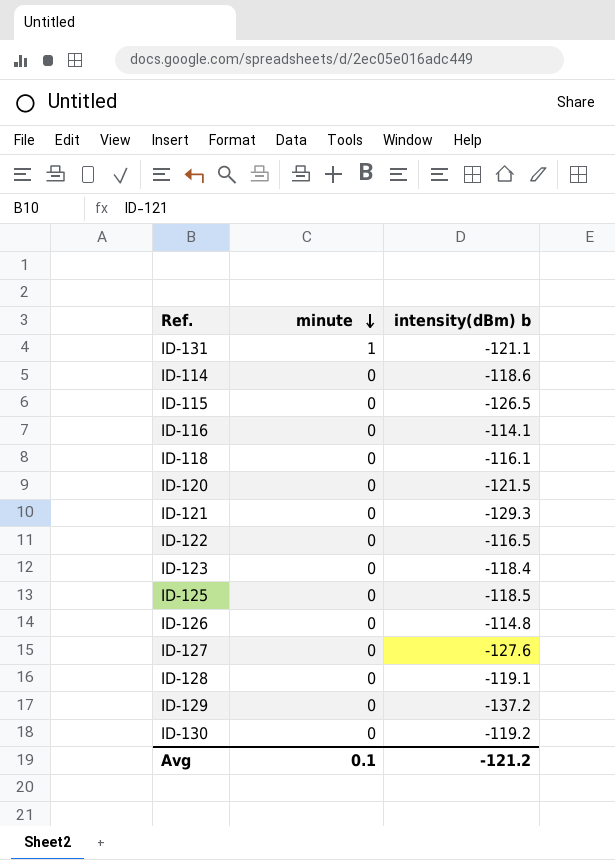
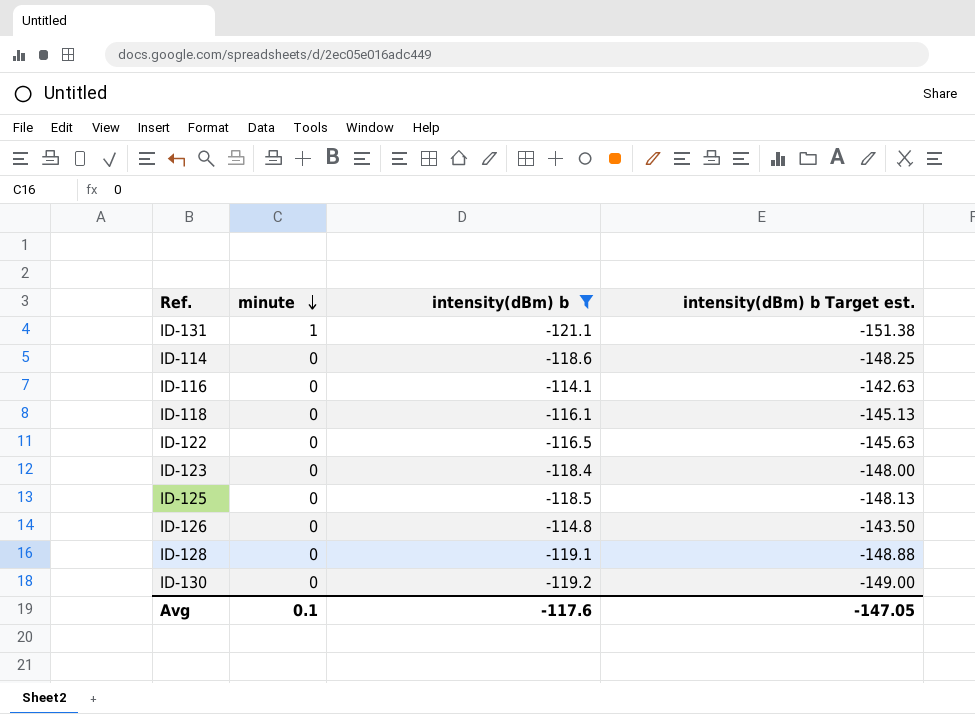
filter: none -> intensity(dBm) b >= -121.1
column intensity(dBm) b Target est. | formula: none -> [intensity(dBm) b] * 1.25
Avg | intensity(dBm) b: -121.2 -> -117.6

